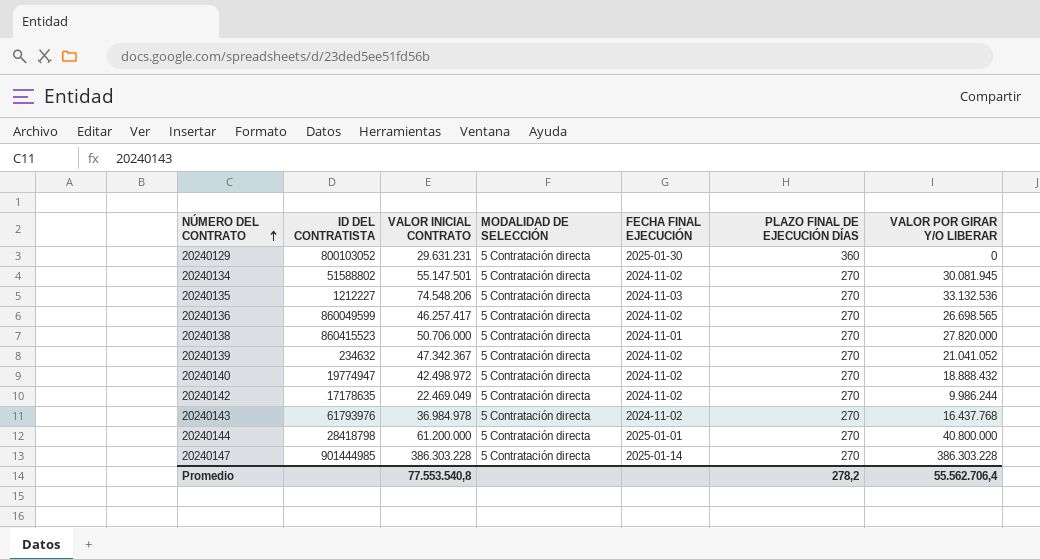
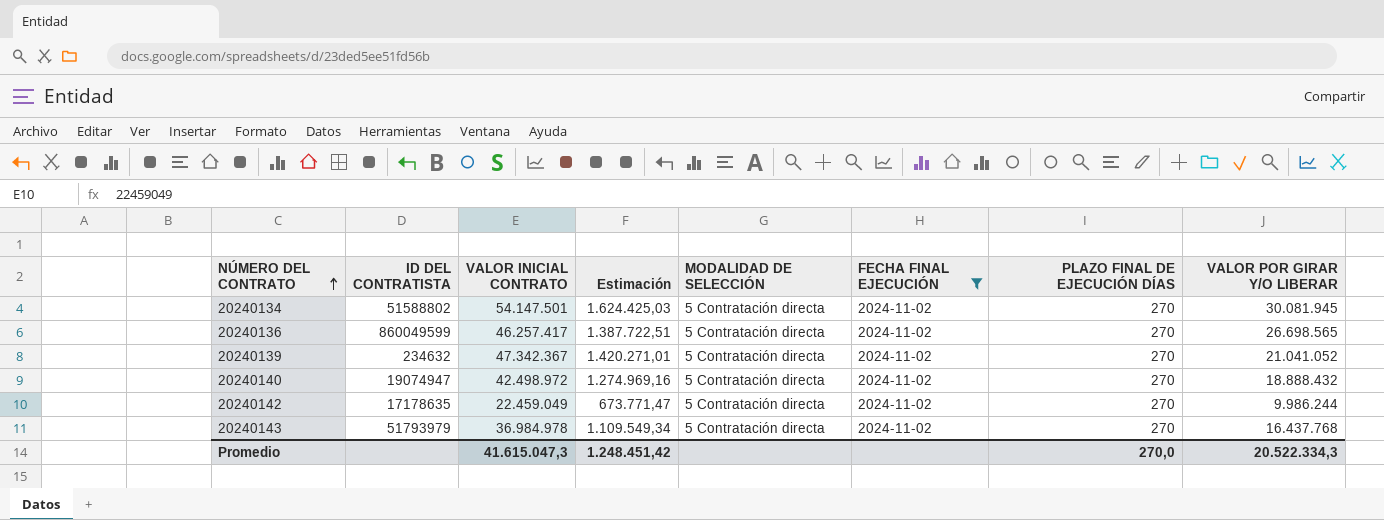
filter: none -> FECHA FINAL EJECUCIÓN = 2024-11-02
column Estimación | formula: none -> [VALOR INICIAL CONTRATO] * 0,03
20240134 | VALOR INICIAL CONTRATO: 55.147.501 -> 54.147.501
20240140 | ID DEL CONTRATISTA: 19774947 -> 19074947
20240142 | VALOR INICIAL CONTRATO: 22.469.049 -> 22.459.049
20240143 | ID DEL CONTRATISTA: 61793976 -> 51793979
Promedio | VALOR INICIAL CONTRATO: 77.553.540,8 -> 41.615.047,3
Promedio | PLAZO FINAL DE EJECUCIÓN DÍAS: 278,2 -> 270,0
Promedio | VALOR POR GIRAR Y/O LIBERAR: 55.562.706,4 -> 20.522.334,3

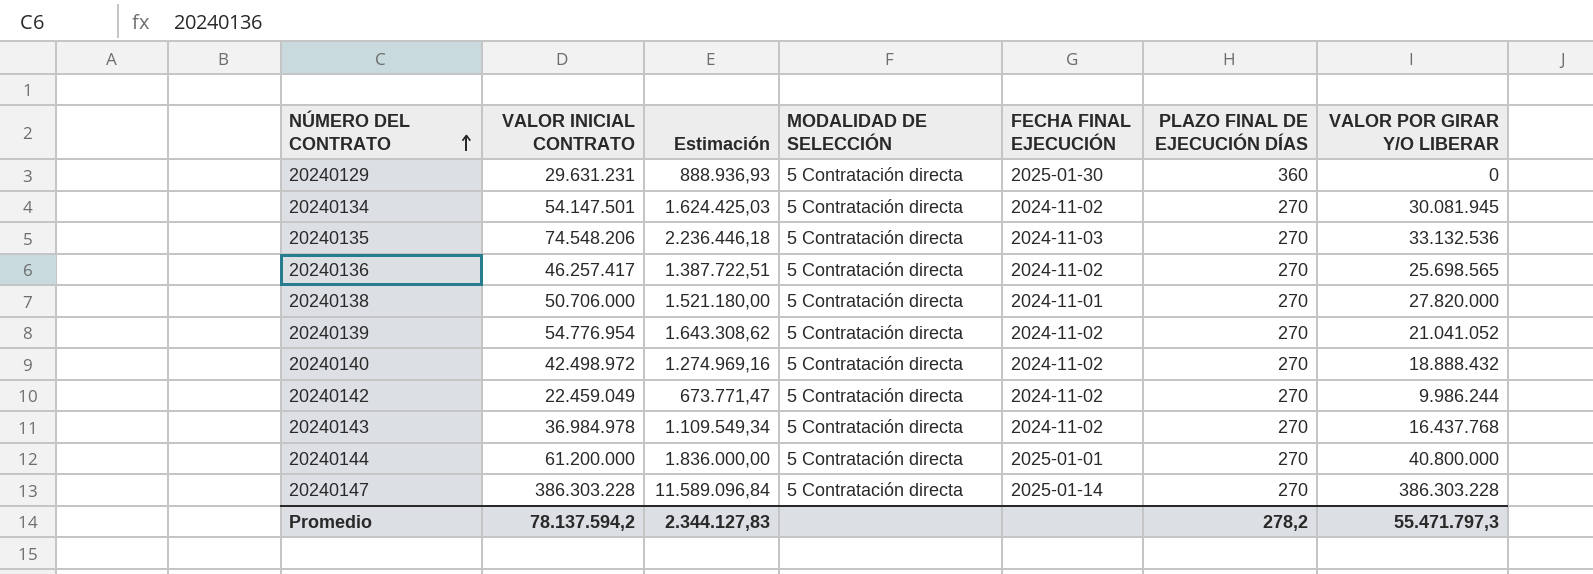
filter: FECHA FINAL EJECUCIÓN = 2024-11-02 -> none
column ID DEL CONTRATISTA | position: 2 -> none
20240136 | VALOR POR GIRAR Y/O LIBERAR: 26.698.565 -> 25.698.565
20240139 | VALOR INICIAL CONTRATO: 47.342.367 -> 54.776.954
20240139 | Estimación: 1.420.271,01 -> 1.643.308,62
Promedio | VALOR INICIAL CONTRATO: 41.615.047,3 -> 78.137.594,2
Promedio | Estimación: 1.248.451,42 -> 2.344.127,83
Promedio | PLAZO FINAL DE EJECUCIÓN DÍAS: 270,0 -> 278,2
Promedio | VALOR POR GIRAR Y/O LIBERAR: 20.522.334,3 -> 55.471.797,3

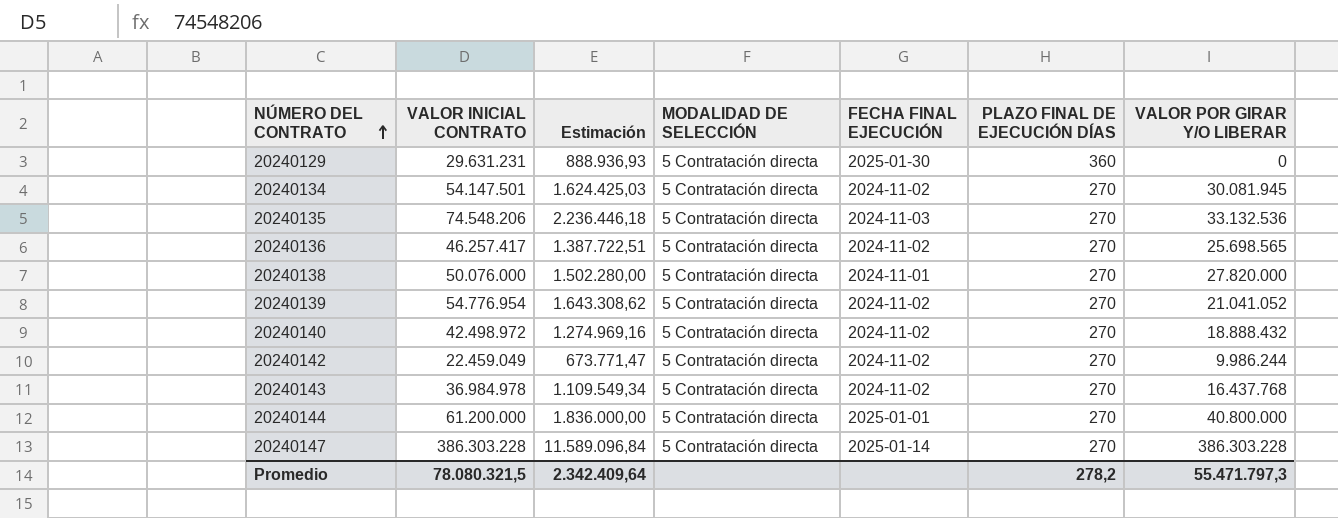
20240138 | VALOR INICIAL CONTRATO: 50.706.000 -> 50.076.000
20240138 | Estimación: 1.521.180,00 -> 1.502.280,00
Promedio | VALOR INICIAL CONTRATO: 78.137.594,2 -> 78.080.321,5
Promedio | Estimación: 2.344.127,83 -> 2.342.409,64

